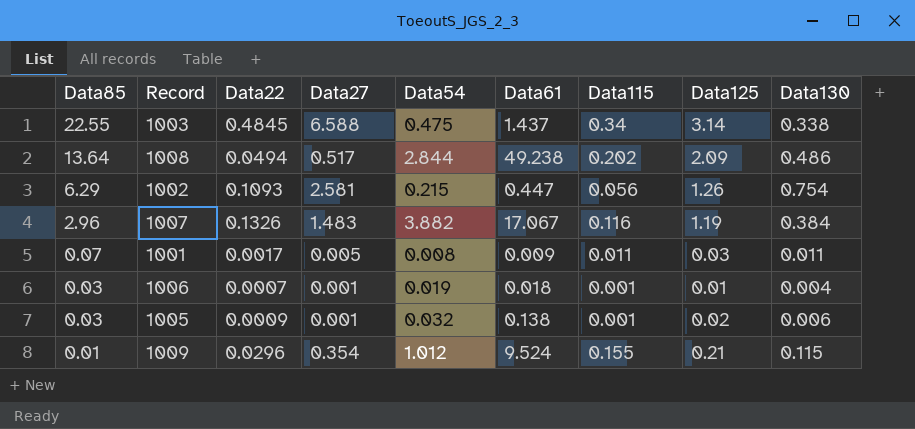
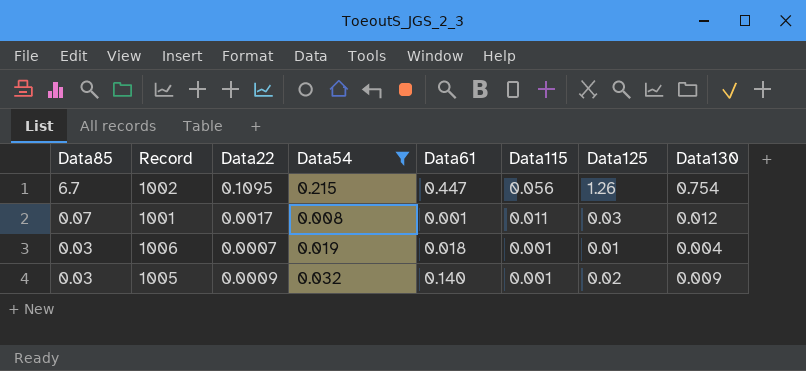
filter: none -> Data54 <= 0.215
column Data27 | position: 4 -> none
1002 | Data85: 6.29 -> 6.7
1002 | Data22: 0.1093 -> 0.1095
1001 | Data61: 0.009 -> 0.001
1001 | Data130: 0.011 -> 0.012
1005 | Data61: 0.138 -> 0.140
1005 | Data130: 0.006 -> 0.009

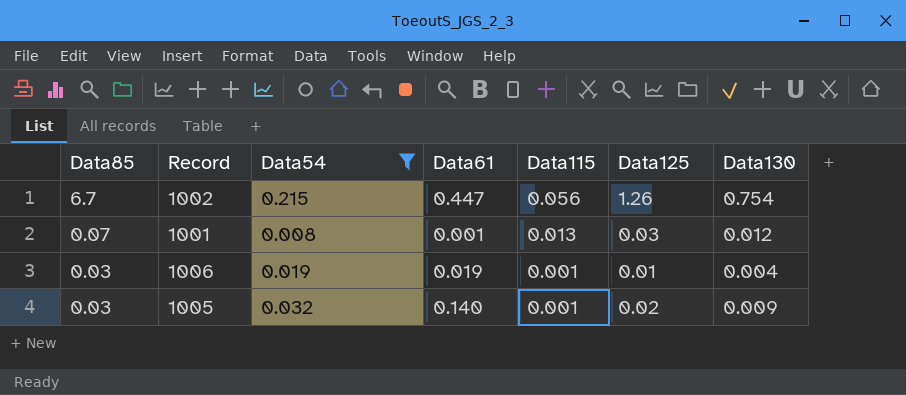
column Data22 | position: 3 -> none
1001 | Data115: 0.011 -> 0.013
1006 | Data61: 0.018 -> 0.019

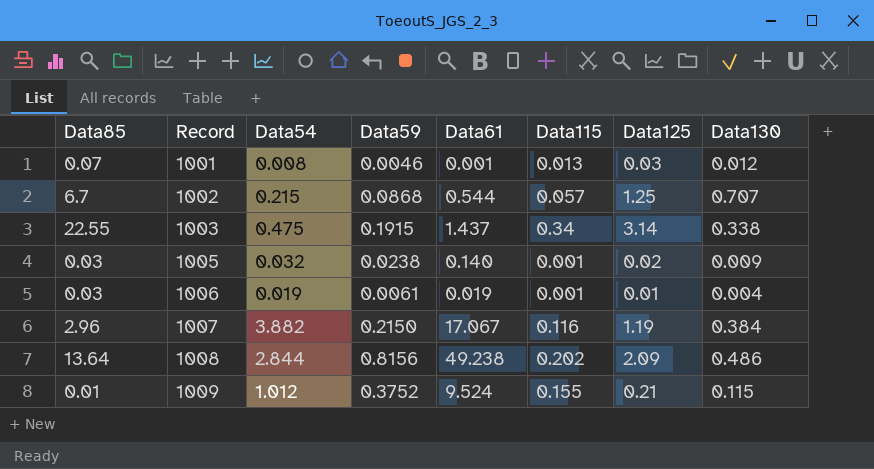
filter: Data54 <= 0.215 -> none
row order: Data85 descending -> Record ascending
column Data59 | position: none -> 4
1002 | Data61: 0.447 -> 0.544
1002 | Data115: 0.056 -> 0.057
1002 | Data125: 1.26 -> 1.25
1002 | Data130: 0.754 -> 0.707

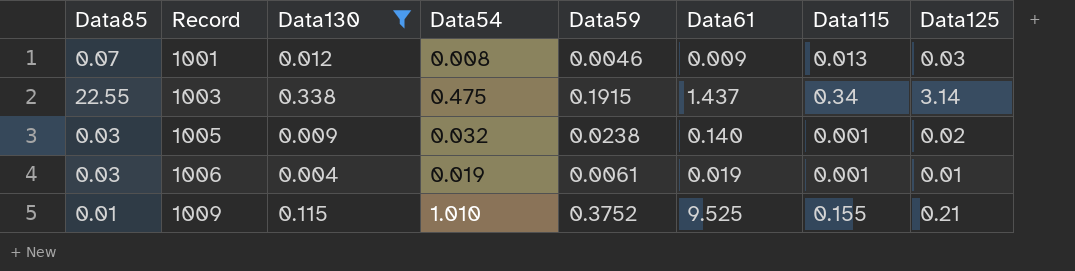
filter: none -> Data130 <= 0.338
column Data130 | position: 8 -> 3
1001 | Data61: 0.001 -> 0.009
1009 | Data54: 1.012 -> 1.010
1009 | Data61: 9.524 -> 9.525

